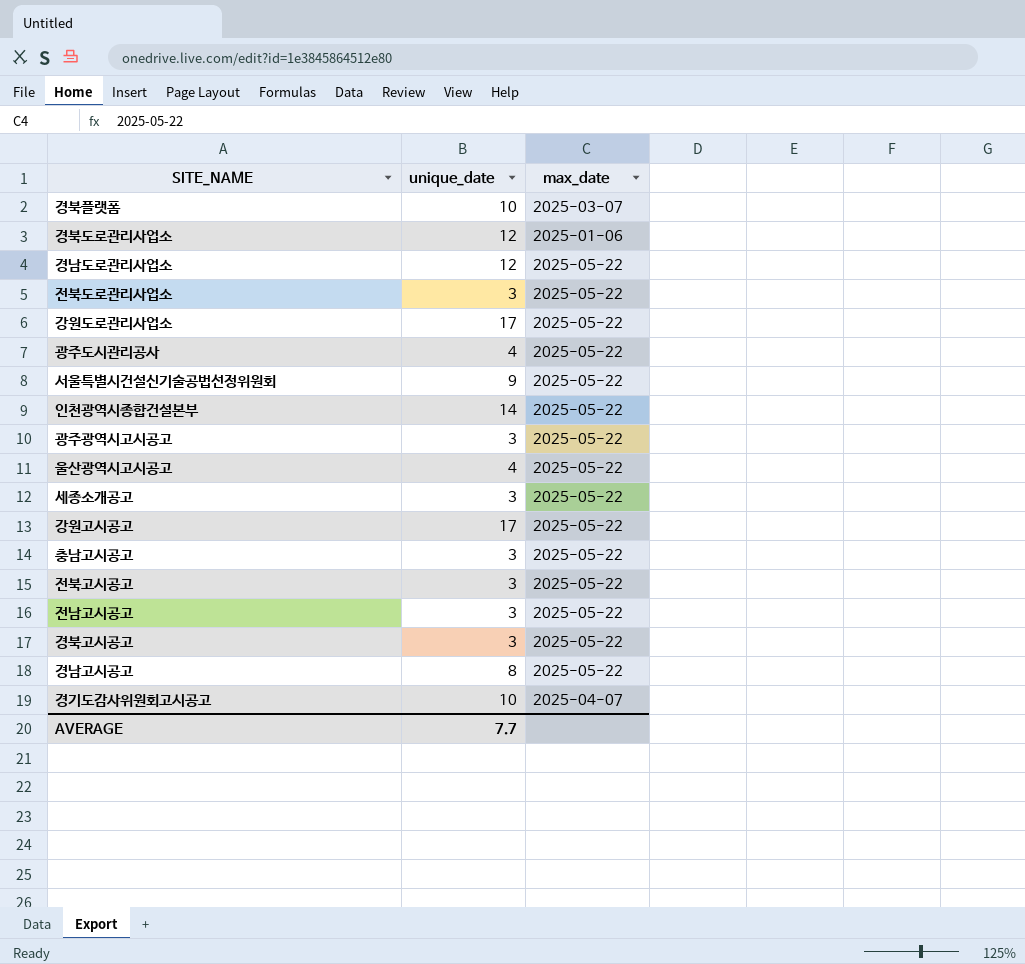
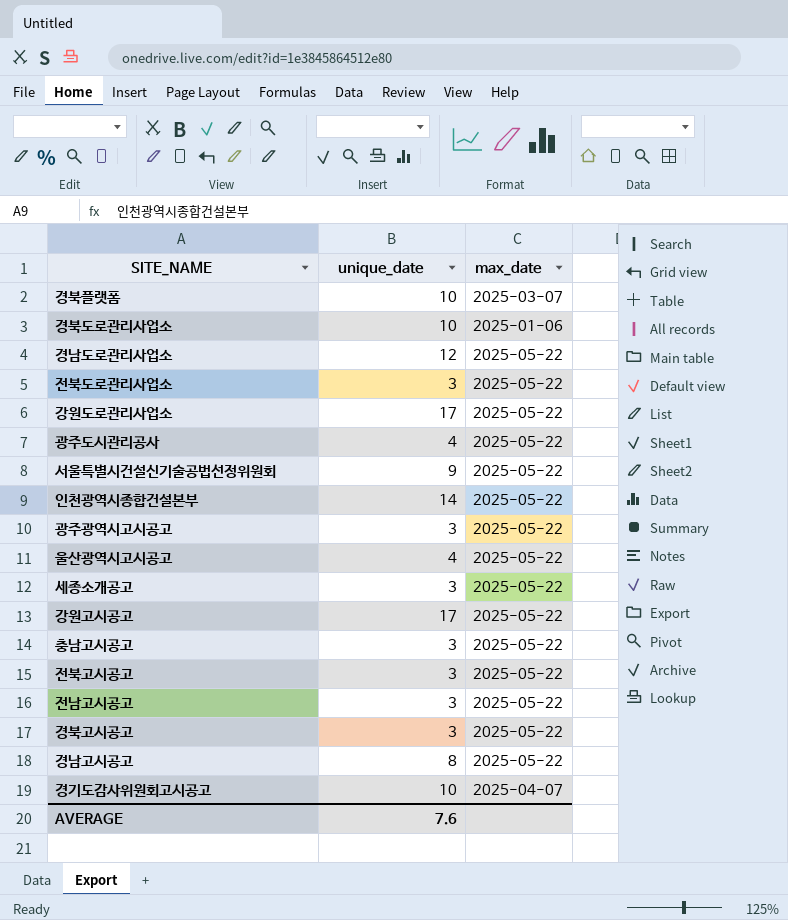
경북도로관리사업소 | unique_date: 12 -> 10
AVERAGE | unique_date: 7.7 -> 7.6

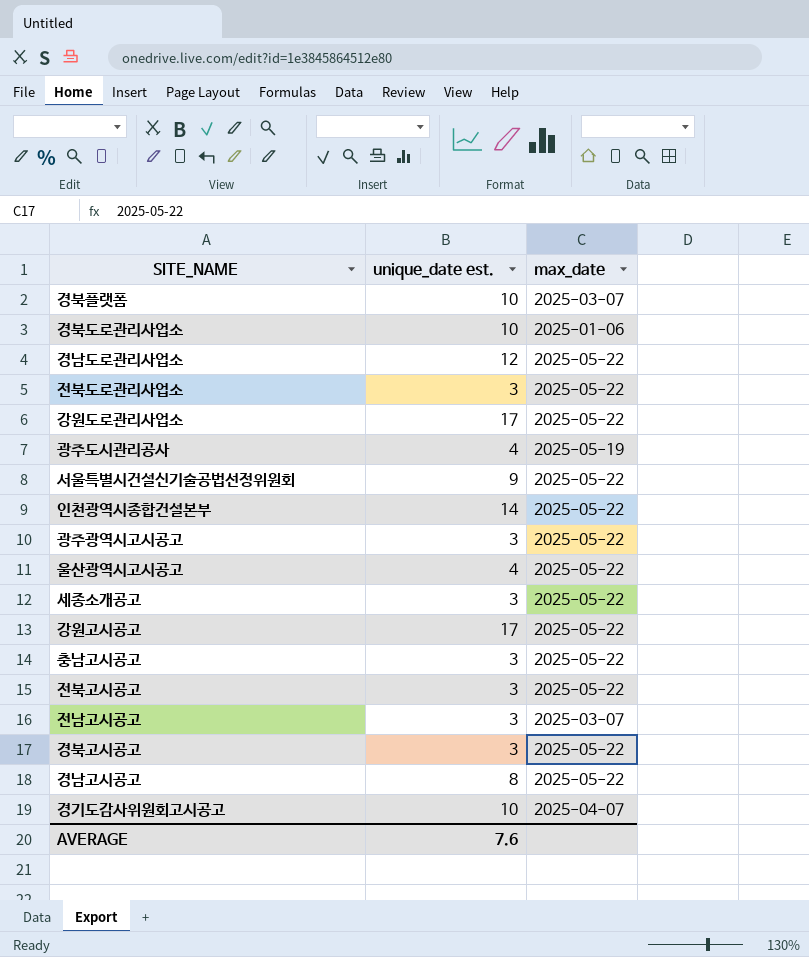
column name: unique_date -> unique_date est.
광주도시관리공사 | max_date: 2025-05-22 -> 2025-05-19
전남고시공고 | max_date: 2025-05-22 -> 2025-03-07

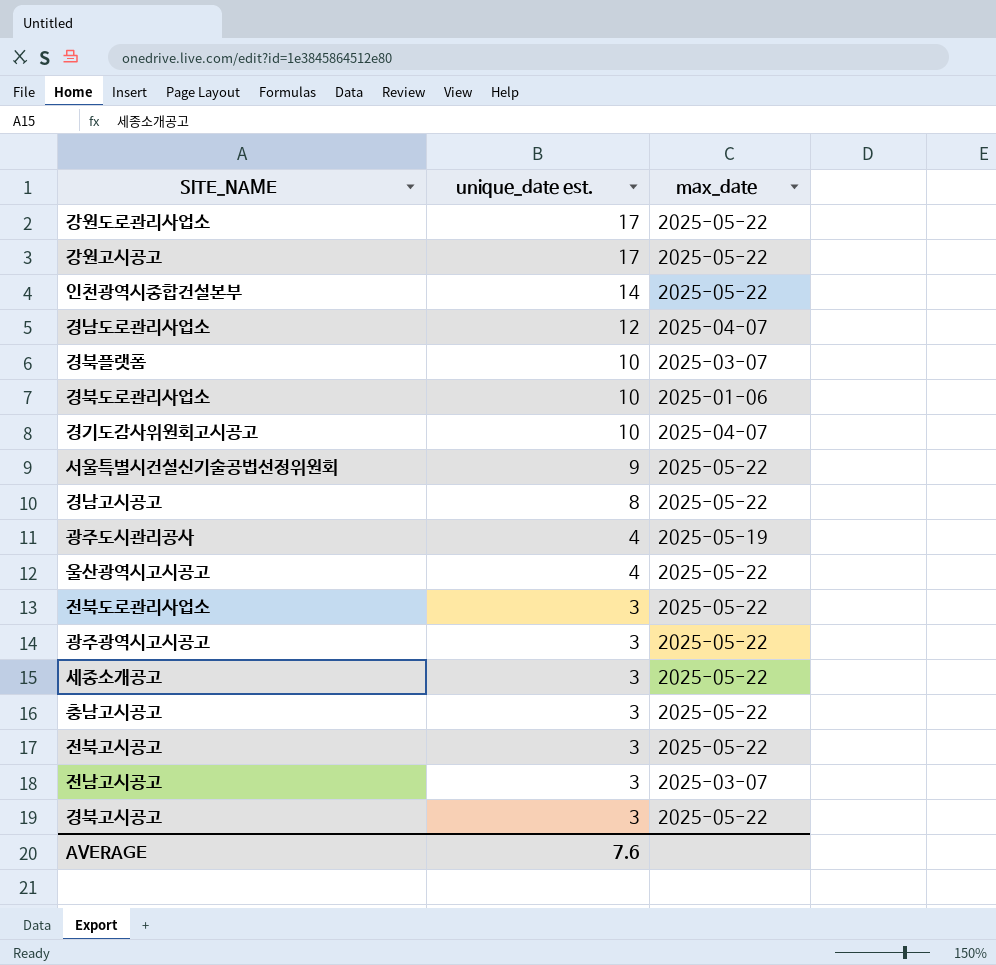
row order: none -> unique_date est. descending
경남도로관리사업소 | max_date: 2025-05-22 -> 2025-04-07

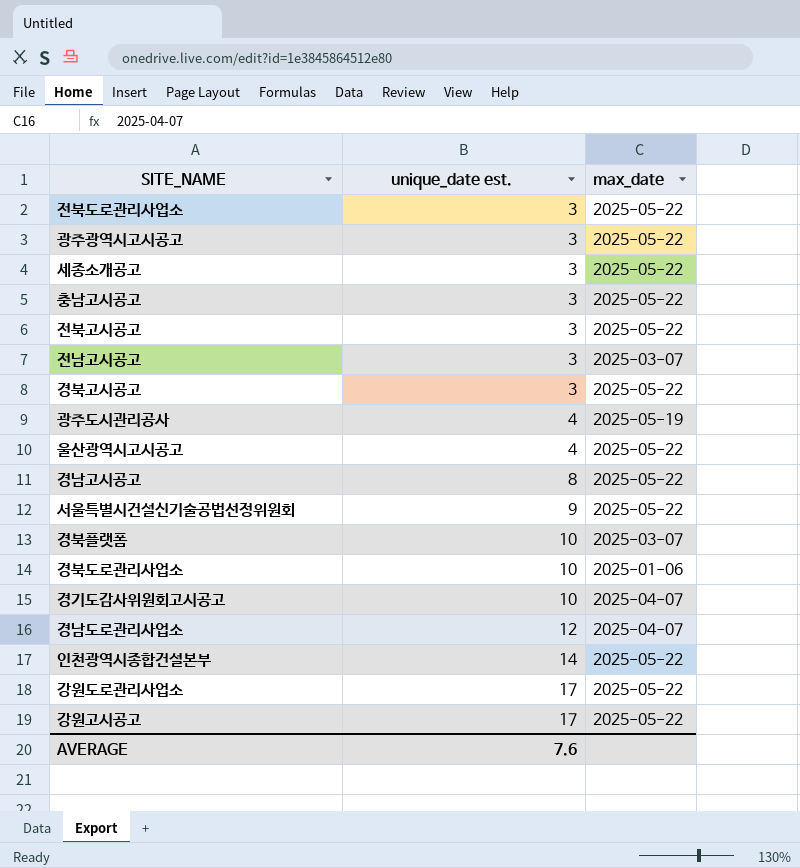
row order: unique_date est. descending -> unique_date est. ascending

